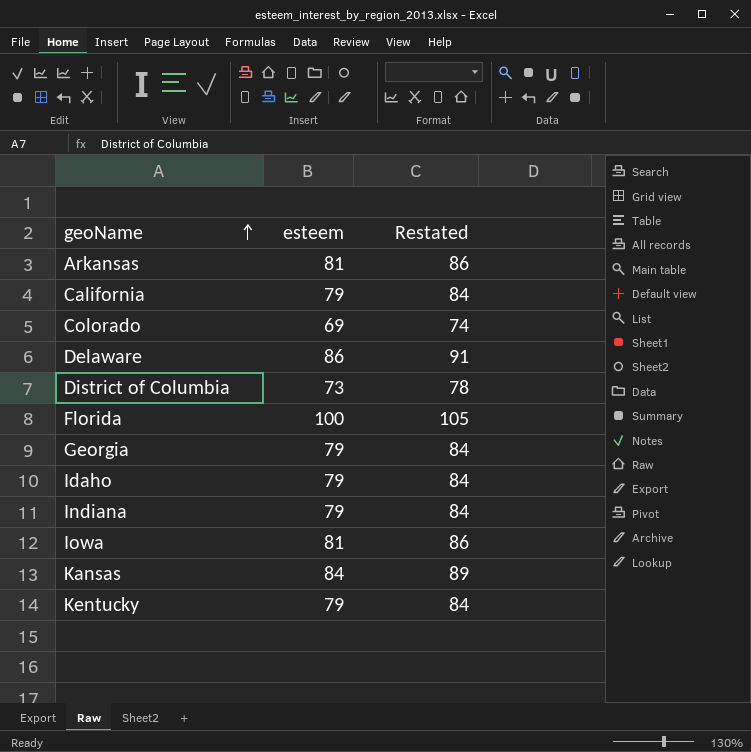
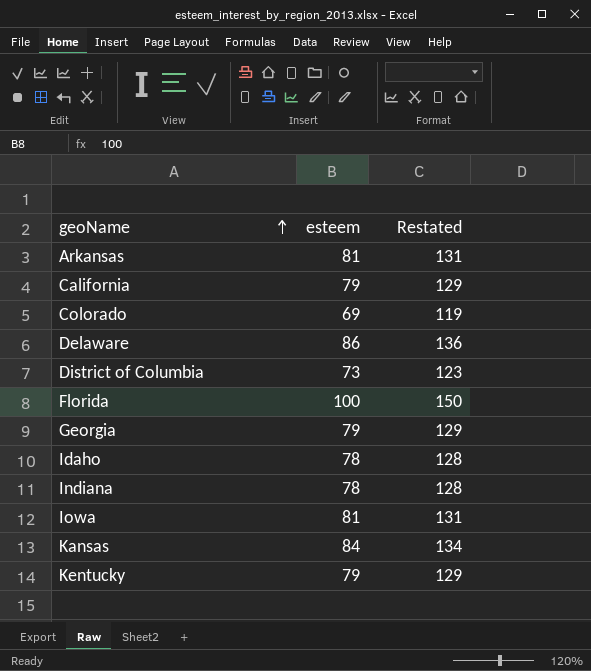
column Restated | formula: [esteem] + 5 -> [esteem] + 50
Idaho | esteem: 79 -> 78
Indiana | esteem: 79 -> 78

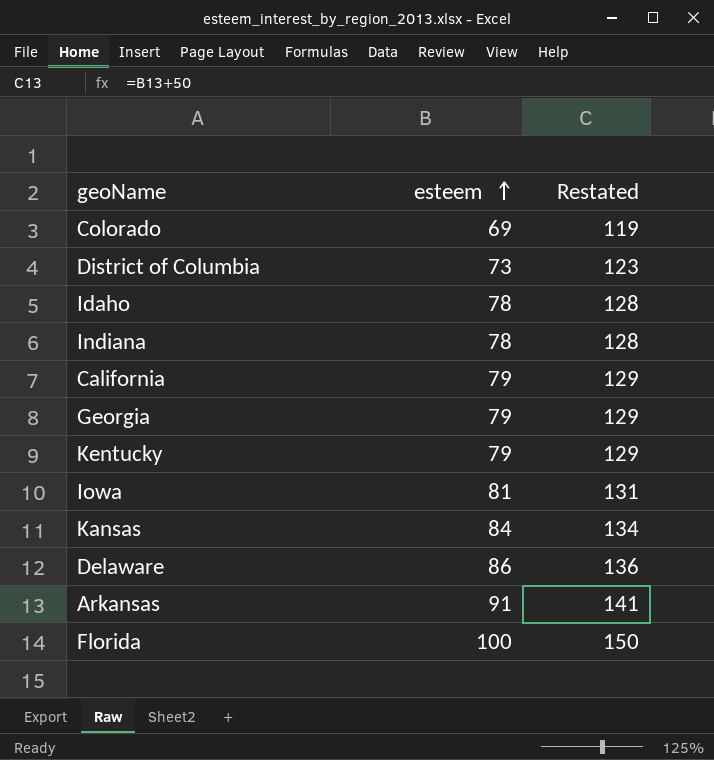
row order: geoName ascending -> esteem ascending
Arkansas | esteem: 81 -> 91
Arkansas | Restated: 131 -> 141

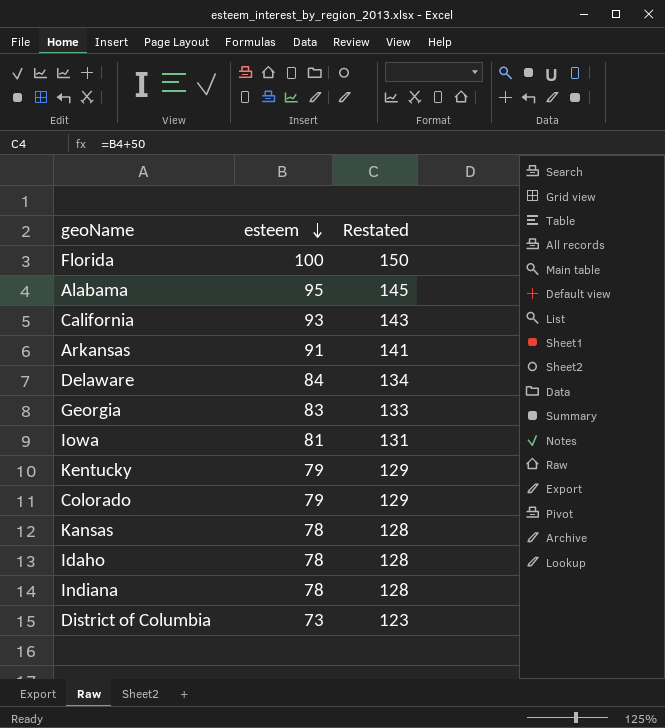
row order: esteem ascending -> esteem descending
row Alabama: none -> 95 | 145
California | esteem: 79 -> 93
California | Restated: 129 -> 143
Delaware | esteem: 86 -> 84
Delaware | Restated: 136 -> 134
Georgia | esteem: 79 -> 83
Georgia | Restated: 129 -> 133
Colorado | esteem: 69 -> 79
Colorado | Restated: 119 -> 129
Kansas | esteem: 84 -> 78
Kansas | Restated: 134 -> 128

